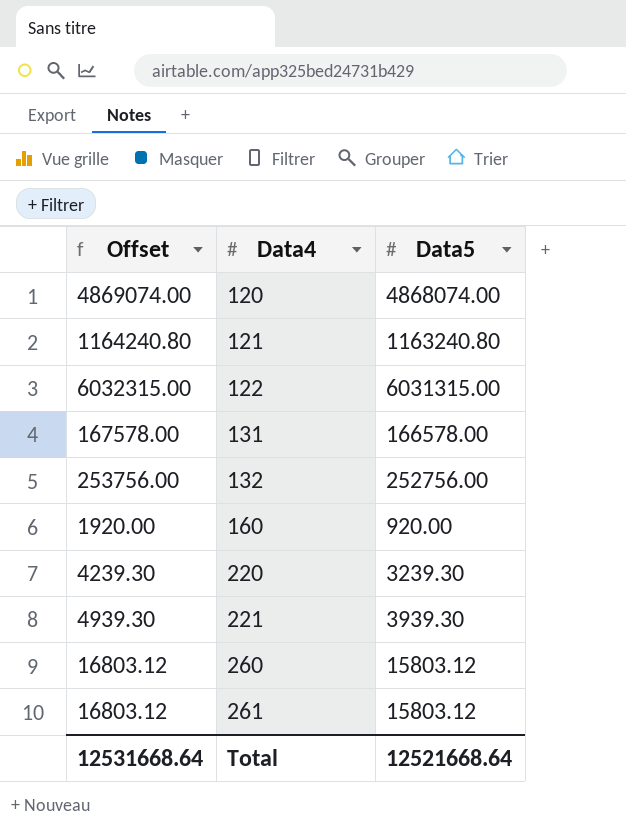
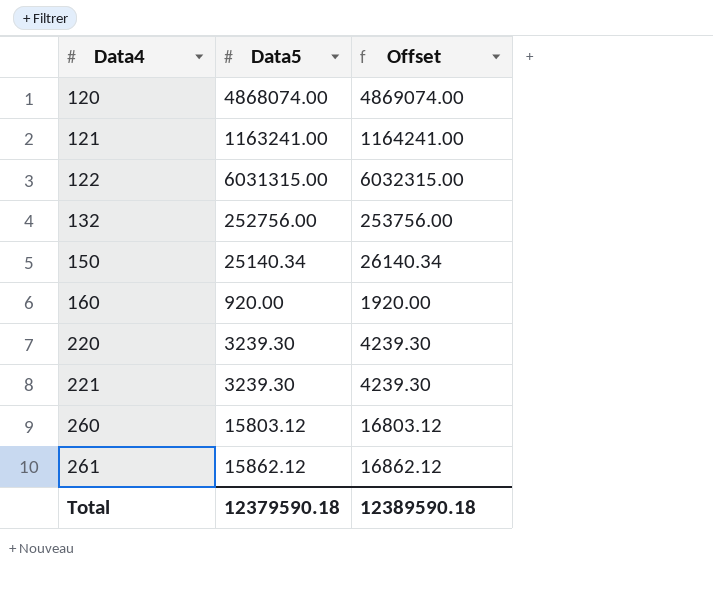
column Offset | position: 1 -> 3
row 131: 167578.00 | 166578.00 -> none
121 | Data5: 1163240.80 -> 1163241.00
121 | Offset: 1164240.80 -> 1164241.00
row 150: none -> 25140.34 | 26140.34
221 | Data5: 3939.30 -> 3239.30
221 | Offset: 4939.30 -> 4239.30
261 | Data5: 15803.12 -> 15862.12
261 | Offset: 16803.12 -> 16862.12
Total | Data5: 12521668.64 -> 12379590.18
Total | Offset: 12531668.64 -> 12389590.18

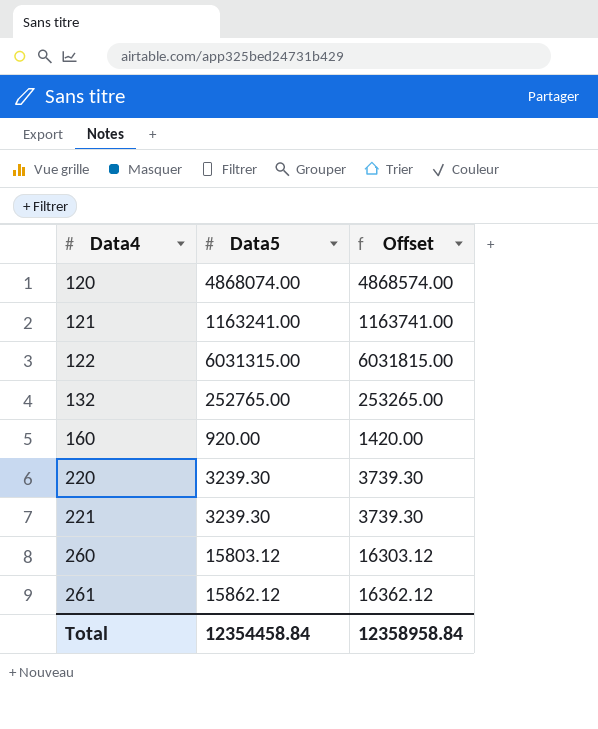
column Offset | formula: [Data5] + 1000 -> [Data5] + 500
row 150: 25140.34 | 26140.34 -> none
132 | Data5: 252756.00 -> 252765.00
Total | Data5: 12379590.18 -> 12354458.84
Total | Offset: 12389590.18 -> 12358958.84

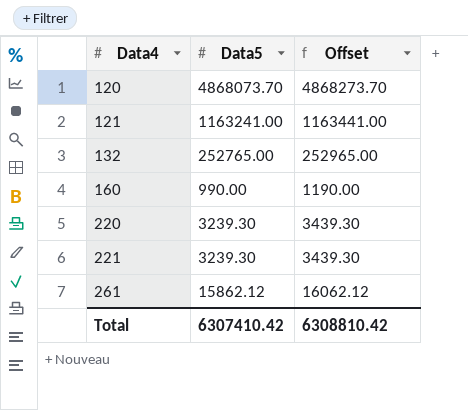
column Offset | formula: [Data5] + 500 -> [Data5] + 200
row 122: 6031315.00 | 6031815.00 -> none
row 260: 15803.12 | 16303.12 -> none
120 | Data5: 4868074.00 -> 4868073.70
160 | Data5: 920.00 -> 990.00
Total | Data5: 12354458.84 -> 6307410.42
Total | Offset: 12358958.84 -> 6308810.42

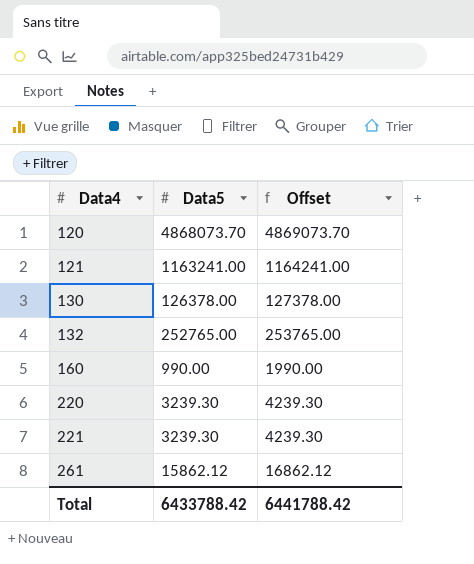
column Offset | formula: [Data5] + 200 -> [Data5] + 1000
row 130: none -> 126378.00 | 127378.00
Total | Data5: 6307410.42 -> 6433788.42
Total | Offset: 6308810.42 -> 6441788.42

